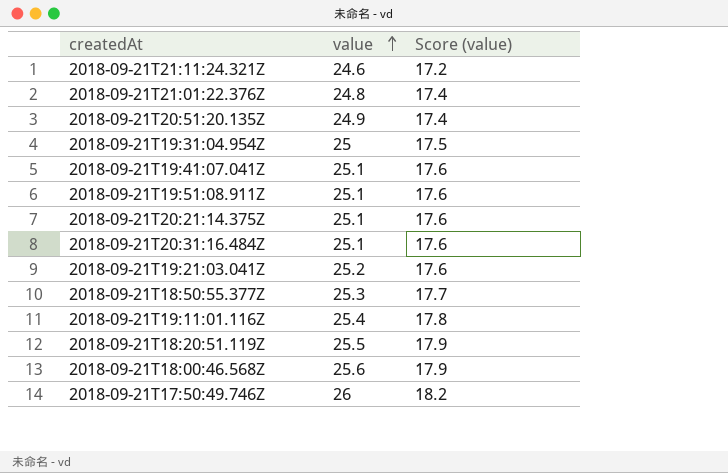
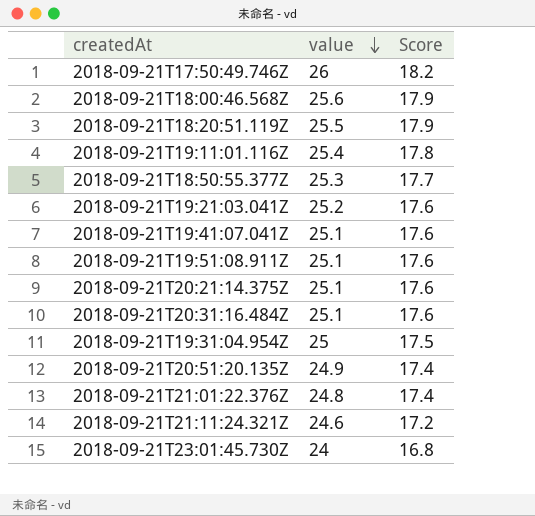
row order: value ascending -> value descending
column name: Score (value) -> Score
row 2018-09-21T23:01:45.730Z: none -> 24 | 16.8

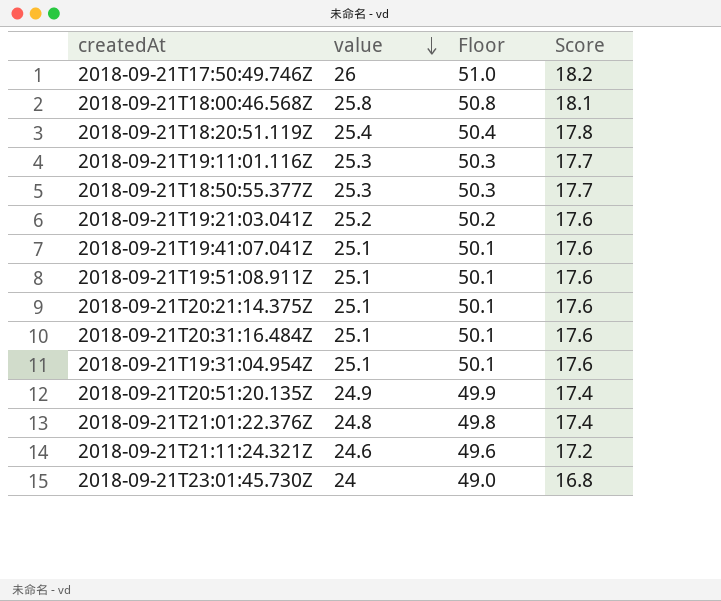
column Floor | formula: none -> [value] + 25
2018-09-21T18:00:46.568Z | value: 25.6 -> 25.8
2018-09-21T18:00:46.568Z | Score: 17.9 -> 18.1
2018-09-21T18:20:51.119Z | value: 25.5 -> 25.4
2018-09-21T18:20:51.119Z | Score: 17.9 -> 17.8
2018-09-21T19:11:01.116Z | value: 25.4 -> 25.3
2018-09-21T19:11:01.116Z | Score: 17.8 -> 17.7
2018-09-21T19:31:04.954Z | value: 25 -> 25.1
2018-09-21T19:31:04.954Z | Score: 17.5 -> 17.6

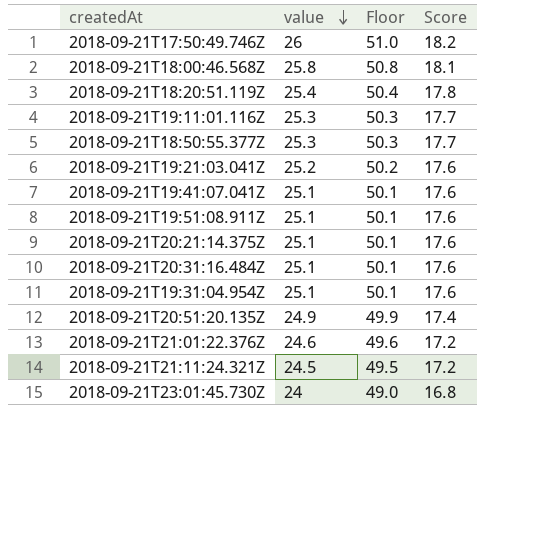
2018-09-21T21:01:22.376Z | value: 24.8 -> 24.6
2018-09-21T21:01:22.376Z | Floor: 49.8 -> 49.6
2018-09-21T21:01:22.376Z | Score: 17.4 -> 17.2
2018-09-21T21:11:24.321Z | value: 24.6 -> 24.5
2018-09-21T21:11:24.321Z | Floor: 49.6 -> 49.5

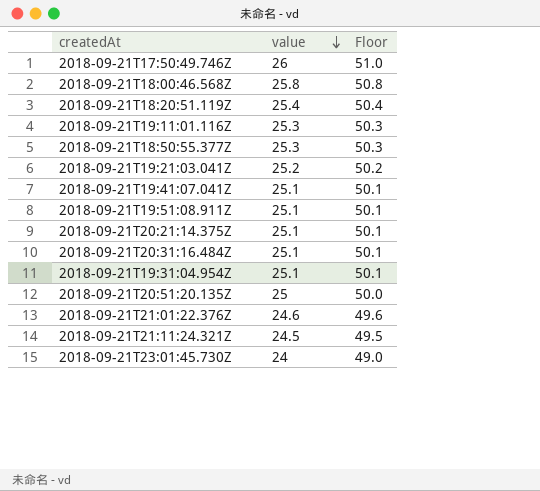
column Score | formula: [value] * 0.7 -> none
2018-09-21T20:51:20.135Z | value: 24.9 -> 25
2018-09-21T20:51:20.135Z | Floor: 49.9 -> 50.0

